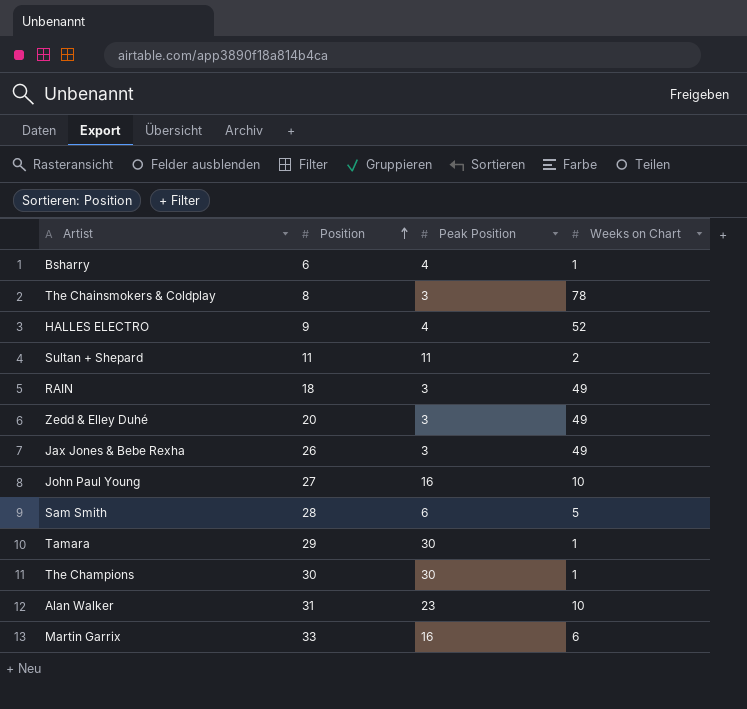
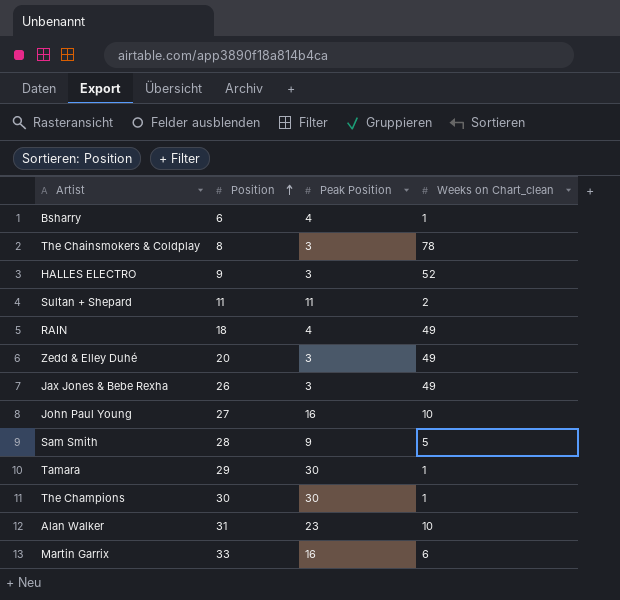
column name: Weeks on Chart -> Weeks on Chart_clean
HALLES ELECTRO | Peak Position: 4 -> 3
RAIN | Peak Position: 3 -> 4
Sam Smith | Peak Position: 6 -> 9

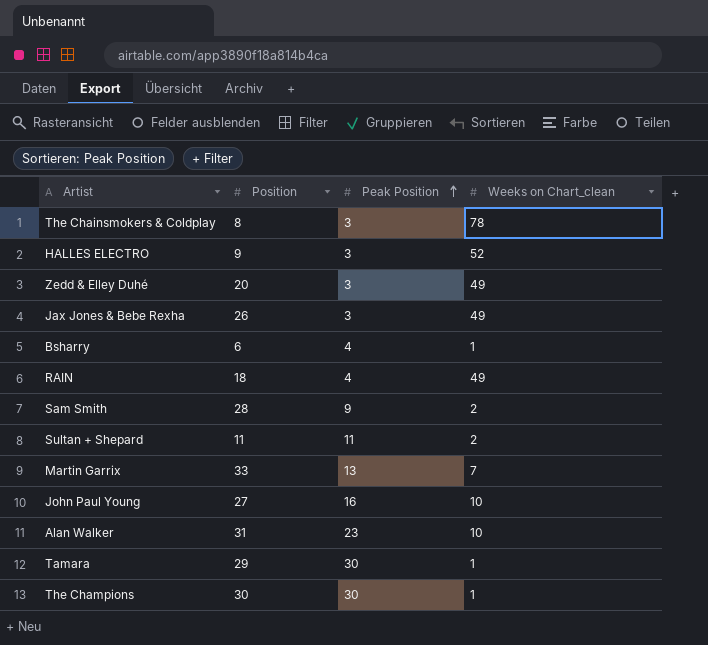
row order: Position ascending -> Peak Position ascending
Sam Smith | Weeks on Chart_clean: 5 -> 2
Martin Garrix | Peak Position: 16 -> 13
Martin Garrix | Weeks on Chart_clean: 6 -> 7

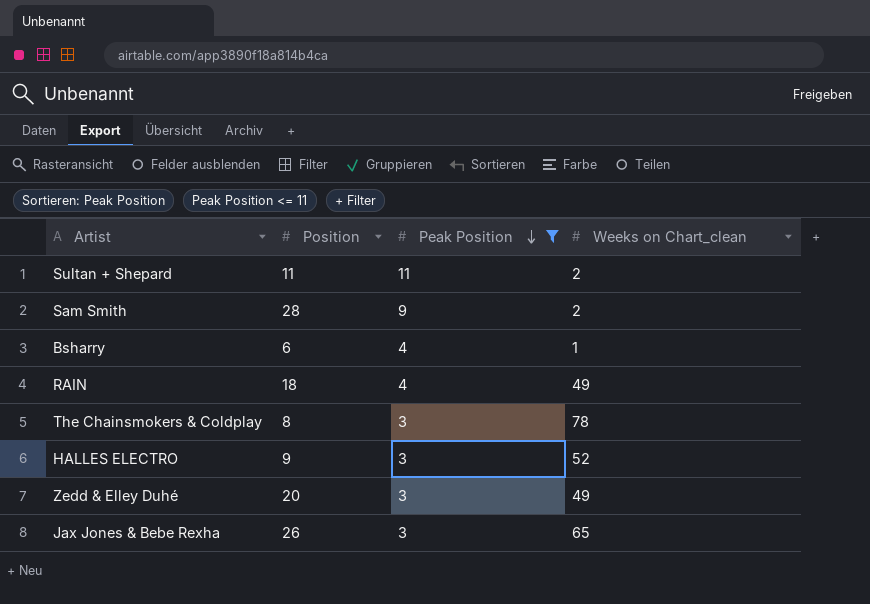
filter: none -> Peak Position <= 11
row order: Peak Position ascending -> Peak Position descending
Jax Jones & Bebe Rexha | Weeks on Chart_clean: 49 -> 65

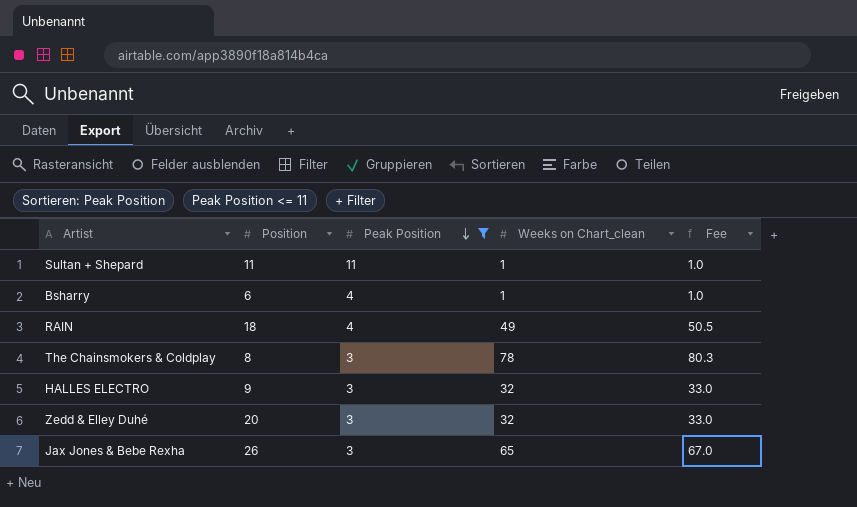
column Fee | formula: none -> [Weeks on Chart_clean] * 1.03
row Sam Smith: 28 | 9 | 2 -> none
Sultan + Shepard | Weeks on Chart_clean: 2 -> 1
HALLES ELECTRO | Weeks on Chart_clean: 52 -> 32
Zedd & Elley Duhé | Weeks on Chart_clean: 49 -> 32

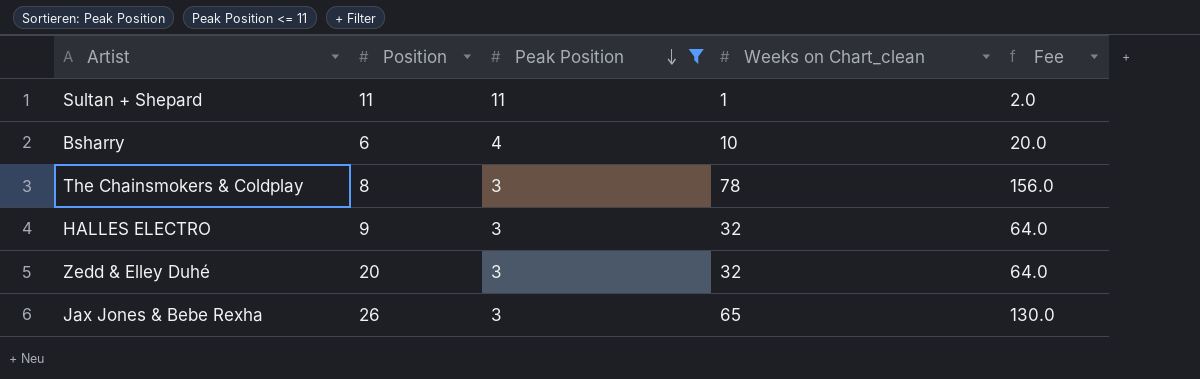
column Fee | formula: [Weeks on Chart_clean] * 1.03 -> [Weeks on Chart_clean] * 2
row RAIN: 18 | 4 | 49 | 50.5 -> none
Bsharry | Weeks on Chart_clean: 1 -> 10

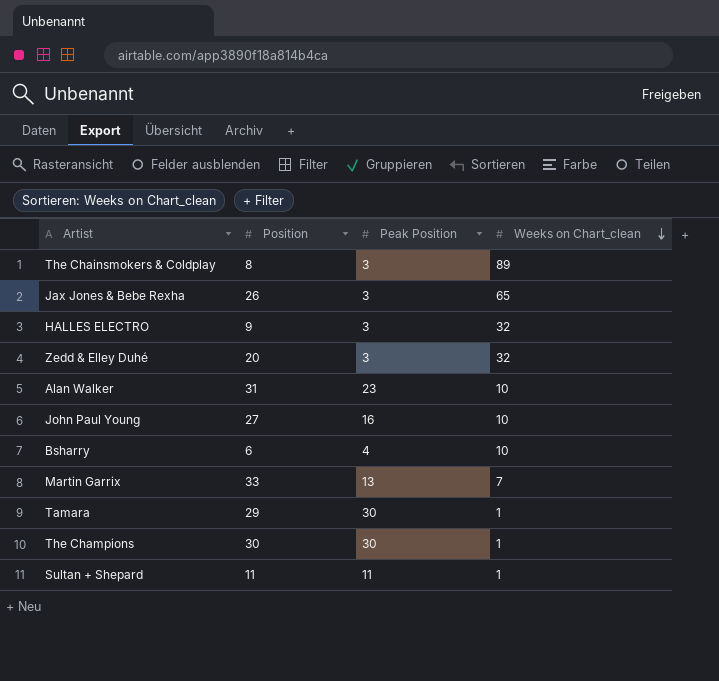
filter: Peak Position <= 11 -> none
row order: Peak Position descending -> Weeks on Chart_clean descending
column Fee | formula: [Weeks on Chart_clean] * 2 -> none
The Chainsmokers & Coldplay | Weeks on Chart_clean: 78 -> 89

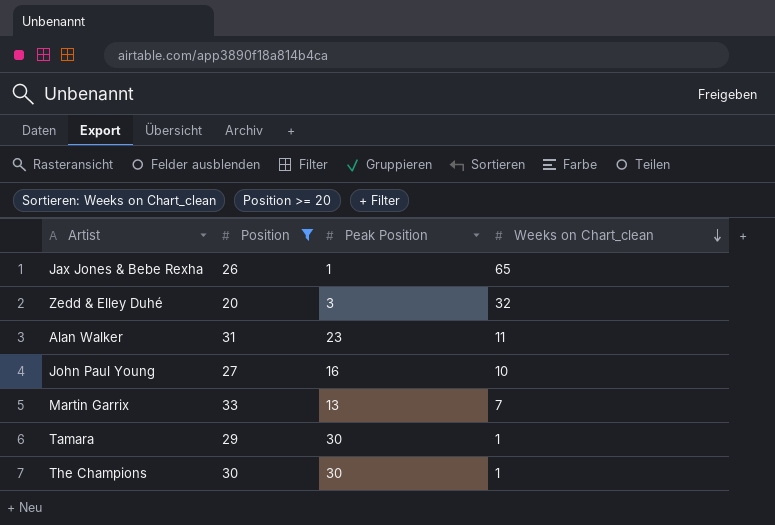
filter: none -> Position >= 20
Jax Jones & Bebe Rexha | Peak Position: 3 -> 1
Alan Walker | Weeks on Chart_clean: 10 -> 11

